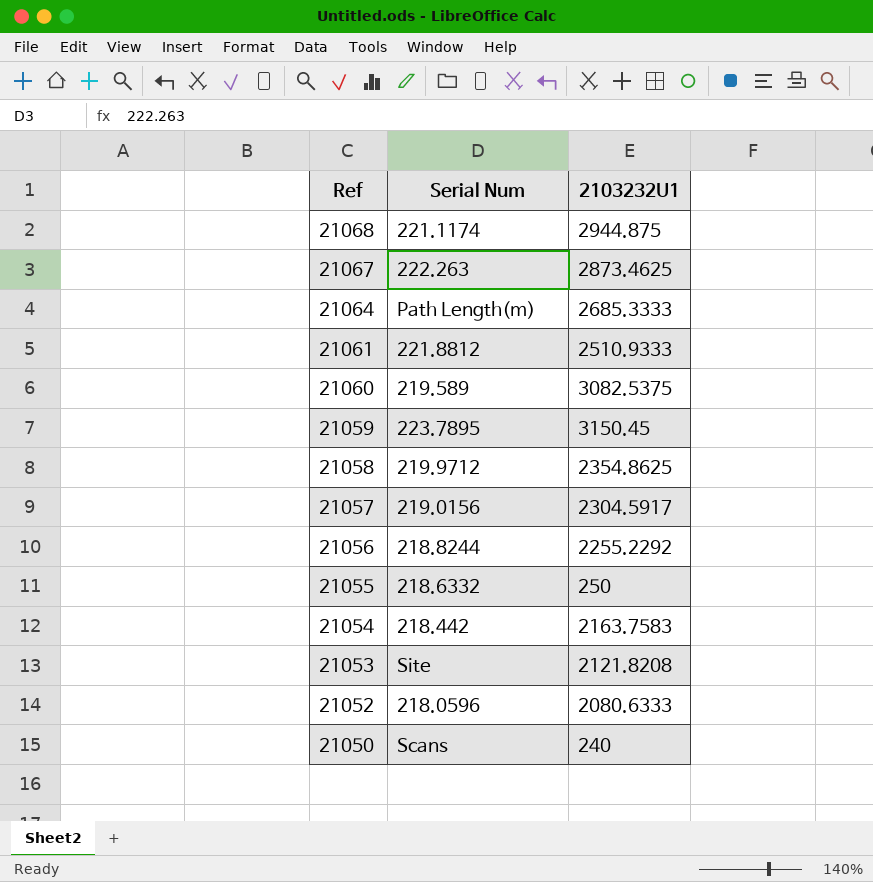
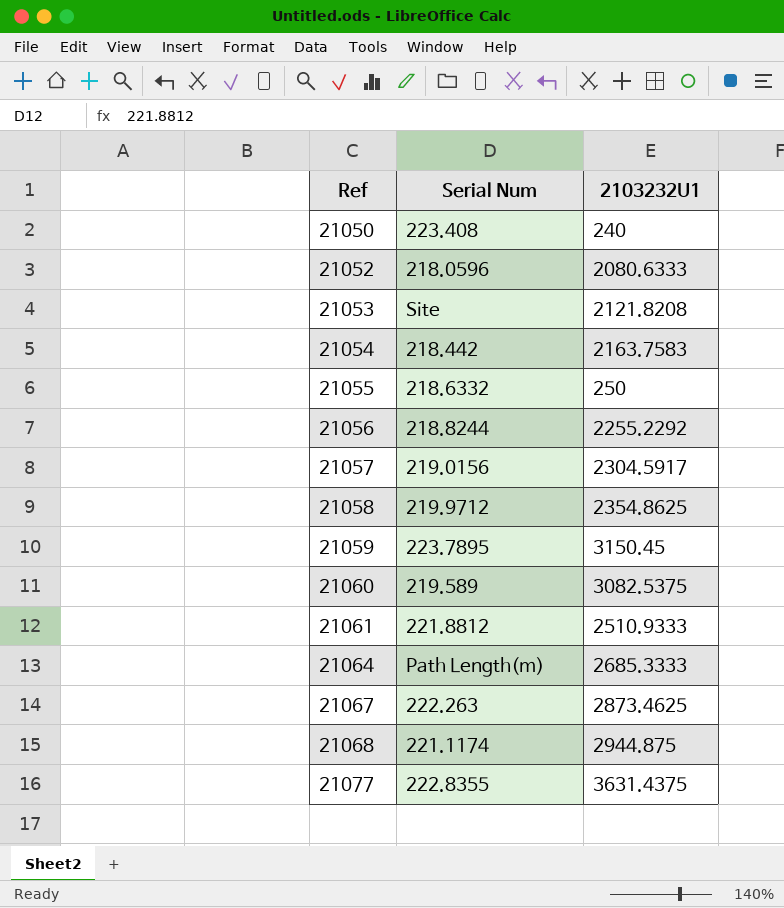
row order: Ref descending -> Ref ascending
21050 | Serial Num: Scans -> 223.408
row 21077: none -> 222.8355 | 3631.4375

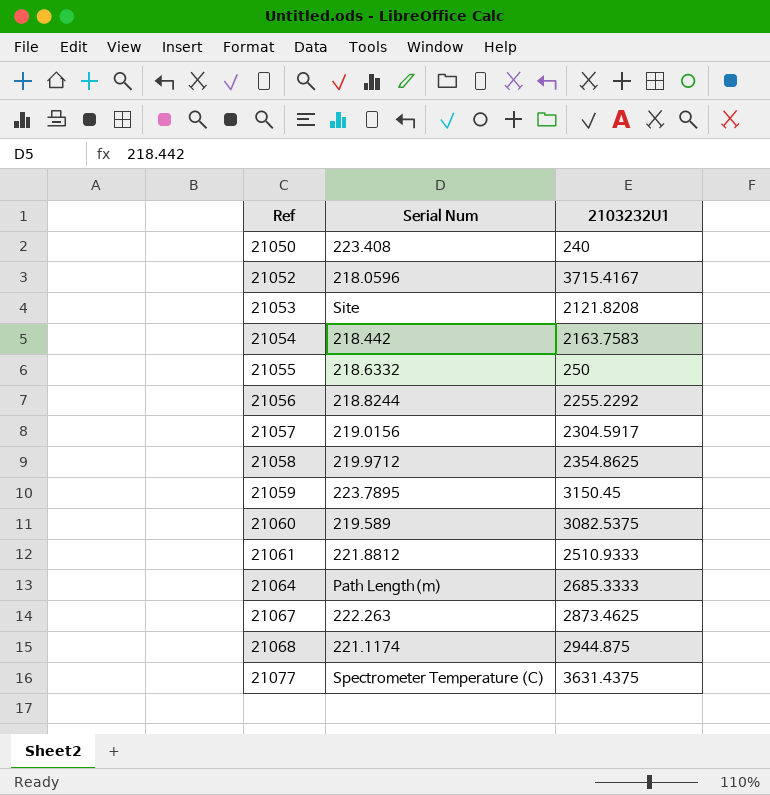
21052 | 2103232U1: 2080.6333 -> 3715.4167
21077 | Serial Num: 222.8355 -> Spectrometer Temperature (C)

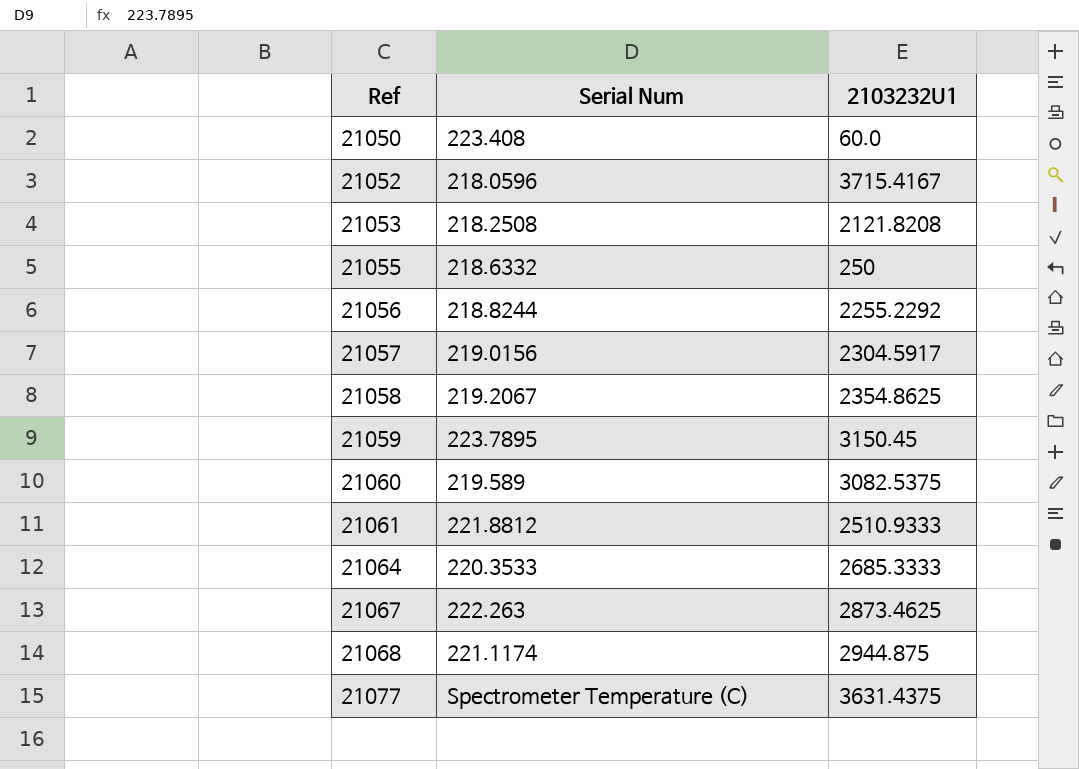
row 21054: 218.442 | 2163.7583 -> none
21050 | 2103232U1: 240 -> 60.0
21053 | Serial Num: Site -> 218.2508
21058 | Serial Num: 219.9712 -> 219.2067
21064 | Serial Num: Path Length(m) -> 220.3533

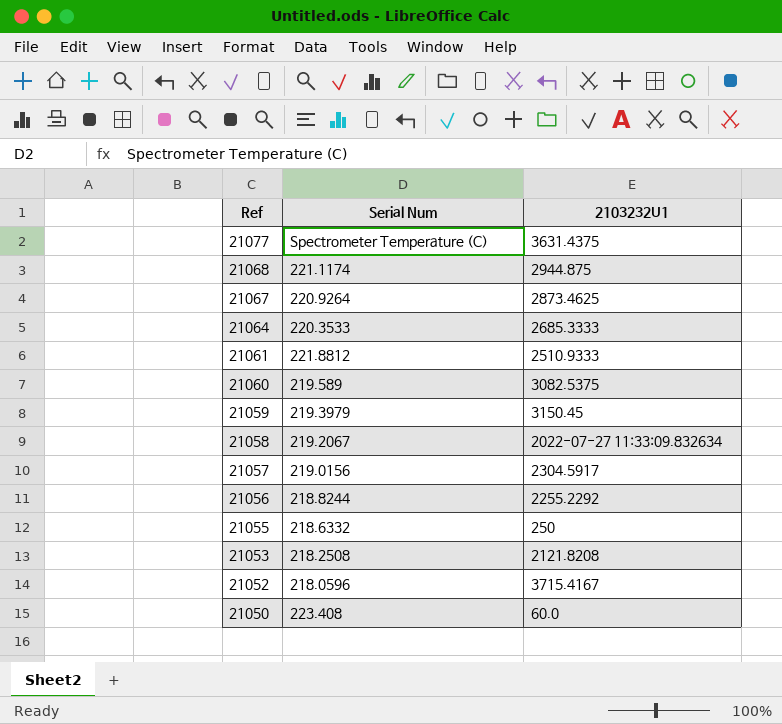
row order: Ref ascending -> Ref descending
21067 | Serial Num: 222.263 -> 220.9264
21059 | Serial Num: 223.7895 -> 219.3979
21058 | 2103232U1: 2354.8625 -> 2022-07-27 11:33:09.832634

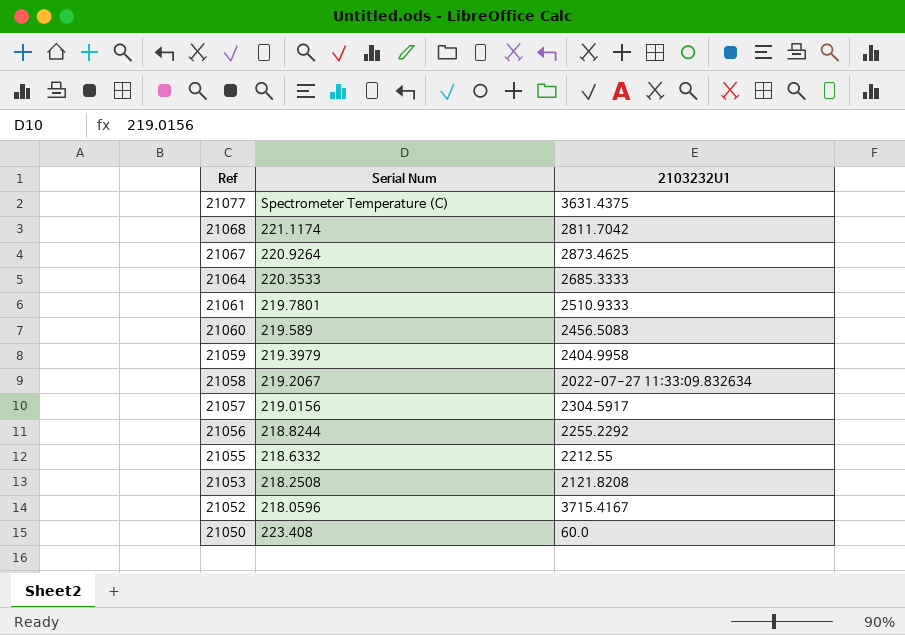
21068 | 2103232U1: 2944.875 -> 2811.7042
21061 | Serial Num: 221.8812 -> 219.7801
21060 | 2103232U1: 3082.5375 -> 2456.5083
21059 | 2103232U1: 3150.45 -> 2404.9958
21055 | 2103232U1: 250 -> 2212.55

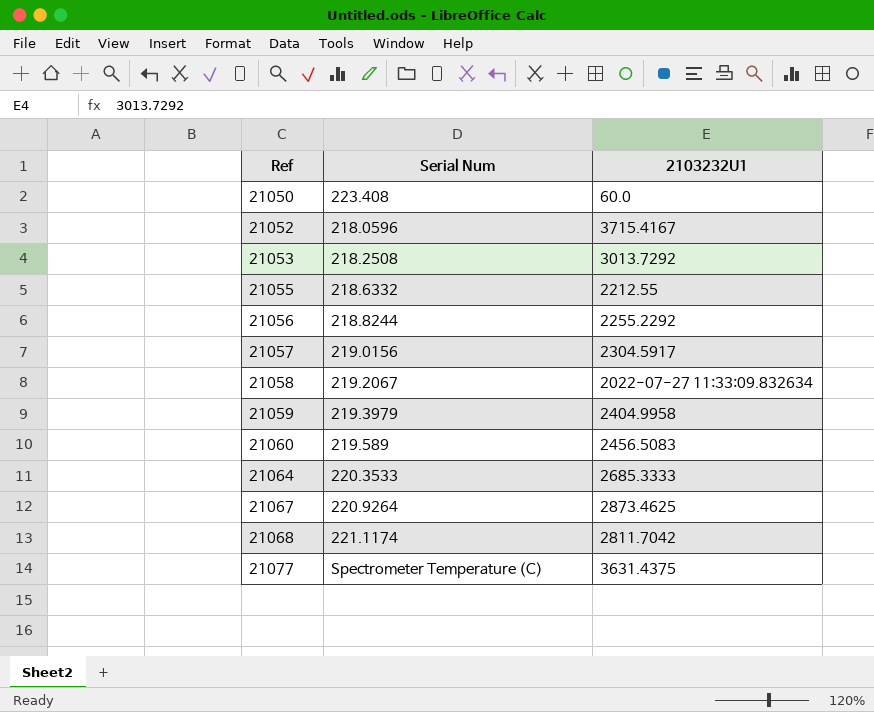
row order: Ref descending -> Ref ascending
row 21061: 219.7801 | 2510.9333 -> none
21053 | 2103232U1: 2121.8208 -> 3013.7292

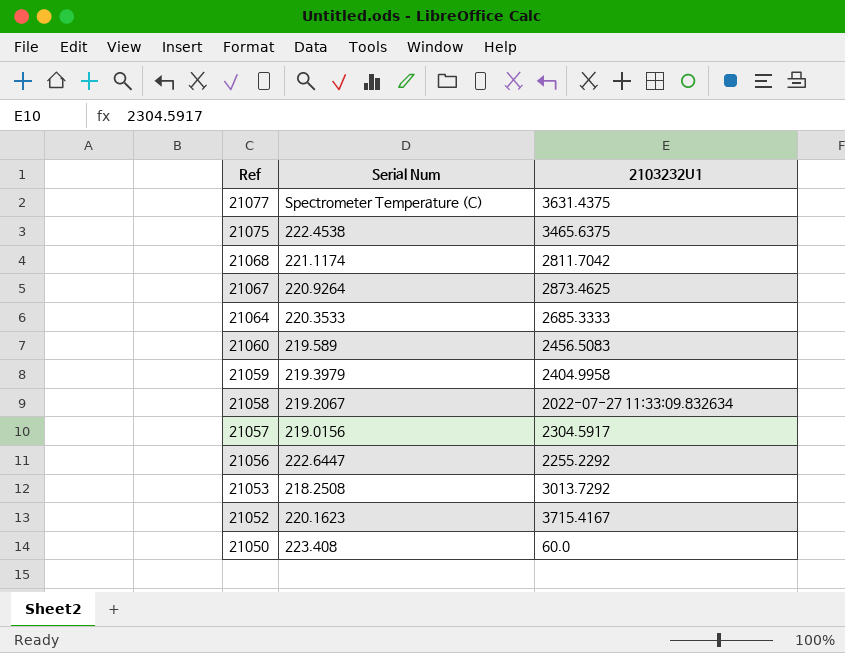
row order: Ref ascending -> Ref descending
row 21055: 218.6332 | 2212.55 -> none
row 21075: none -> 222.4538 | 3465.6375
21056 | Serial Num: 218.8244 -> 222.6447
21052 | Serial Num: 218.0596 -> 220.1623

